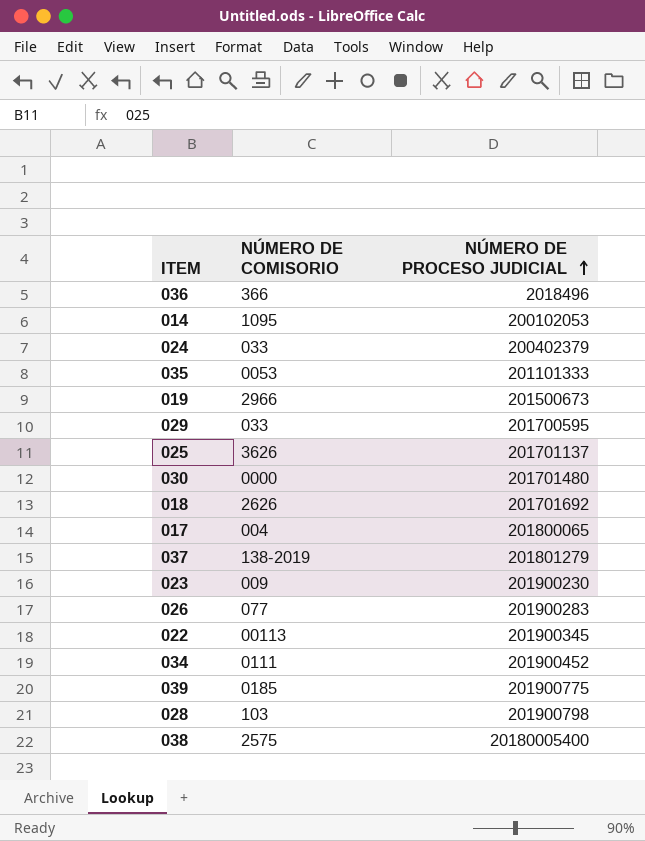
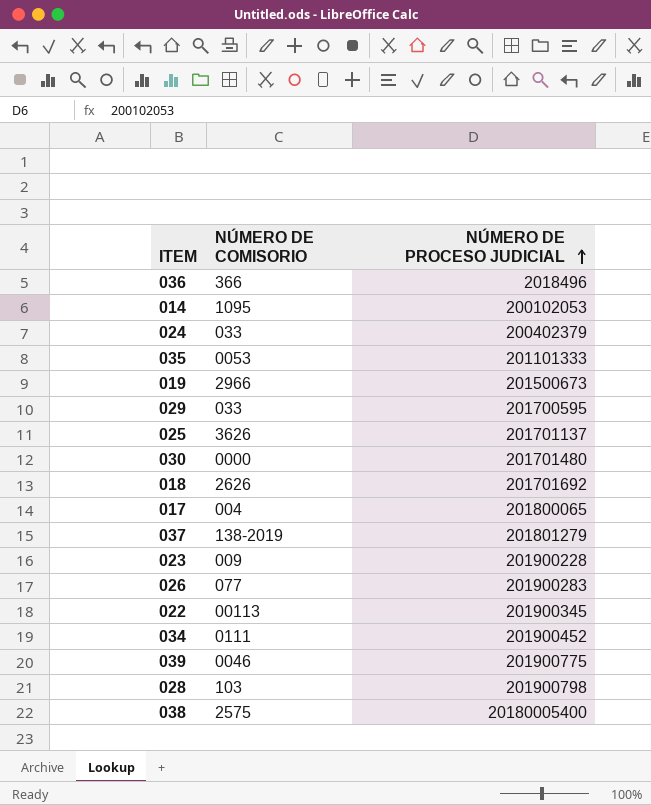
023 | NÚMERO DE PROCESO JUDICIAL: 201900230 -> 201900228
039 | NÚMERO DE COMISORIO: 0185 -> 0046

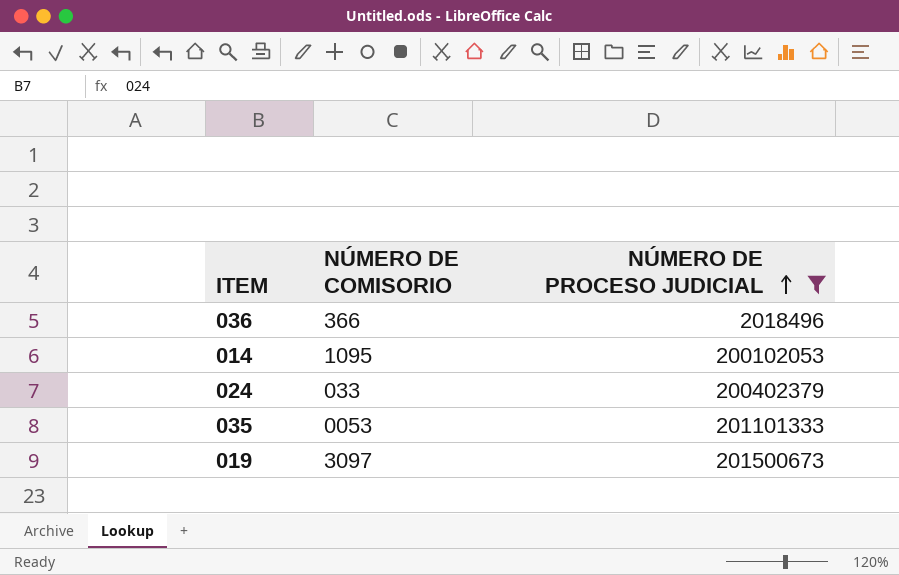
filter: none -> NÚMERO DE PROCESO JUDICIAL <= 201500673
019 | NÚMERO DE COMISORIO: 2966 -> 3097

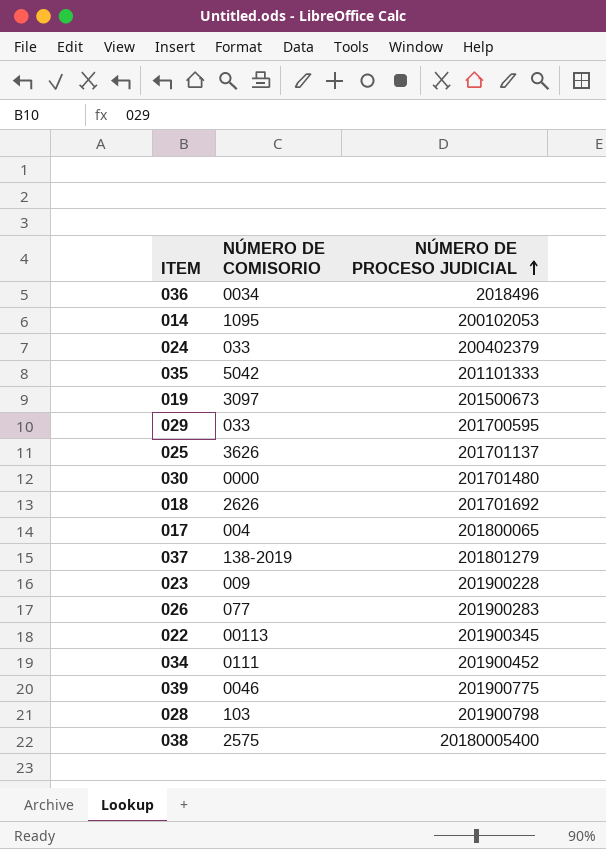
filter: NÚMERO DE PROCESO JUDICIAL <= 201500673 -> none
036 | NÚMERO DE COMISORIO: 366 -> 0034
035 | NÚMERO DE COMISORIO: 0053 -> 5042

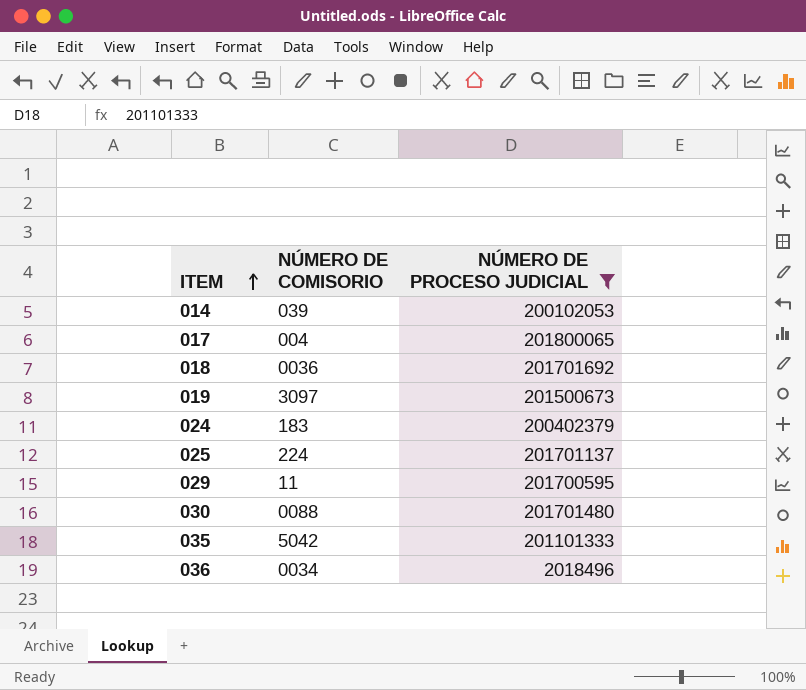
filter: none -> NÚMERO DE PROCESO JUDICIAL <= 201800065
row order: NÚMERO DE PROCESO JUDICIAL ascending -> ITEM ascending
014 | NÚMERO DE COMISORIO: 1095 -> 039
018 | NÚMERO DE COMISORIO: 2626 -> 0036
024 | NÚMERO DE COMISORIO: 033 -> 183
025 | NÚMERO DE COMISORIO: 3626 -> 224
029 | NÚMERO DE COMISORIO: 033 -> 11
030 | NÚMERO DE COMISORIO: 0000 -> 0088

